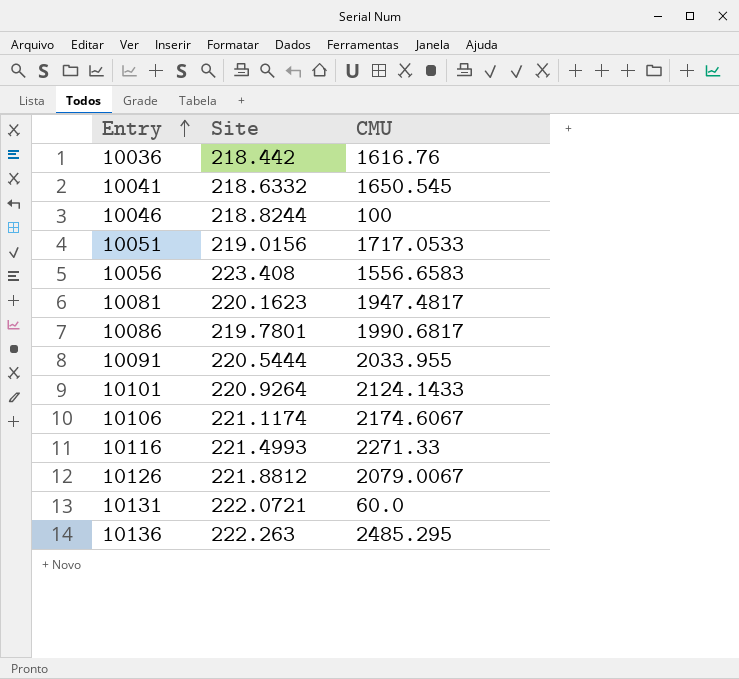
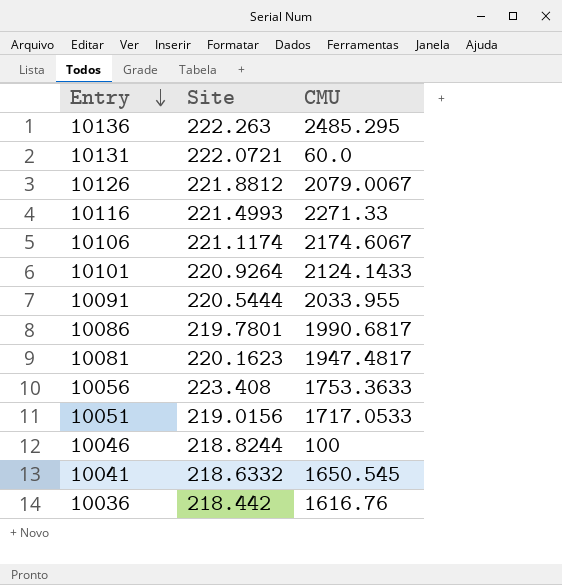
row order: Entry ascending -> Entry descending
10056 | CMU: 1556.6583 -> 1753.3633

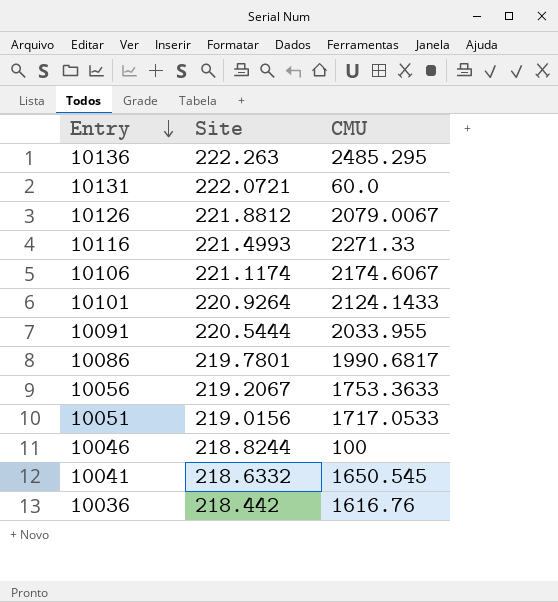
row 10081: 220.1623 | 1947.4817 -> none
10056 | Site: 223.408 -> 219.2067

